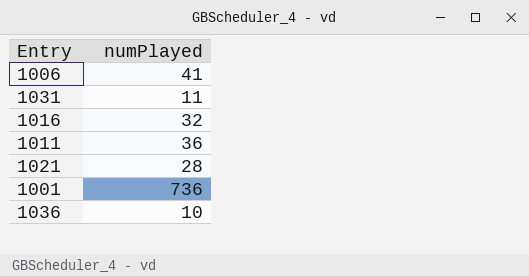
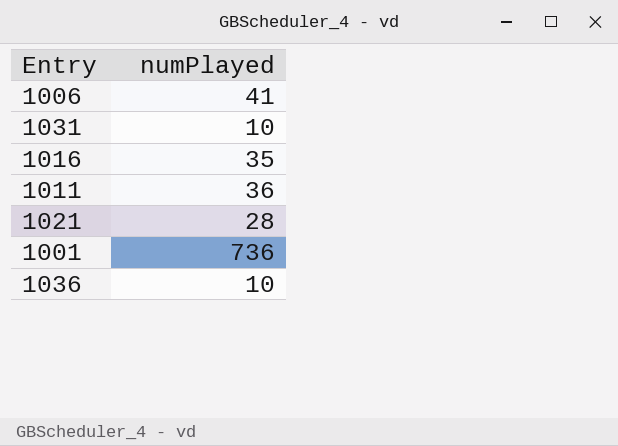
1031 | numPlayed: 11 -> 10
1016 | numPlayed: 32 -> 35

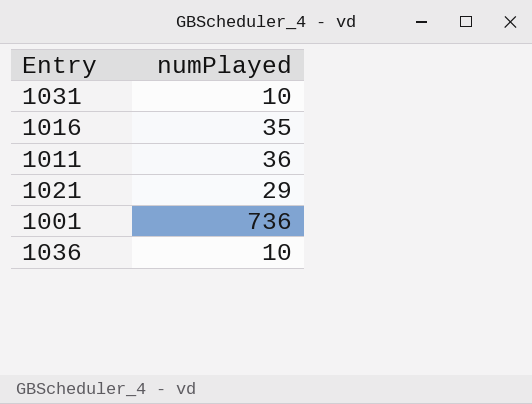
row 1006: 41 -> none
1021 | numPlayed: 28 -> 29

